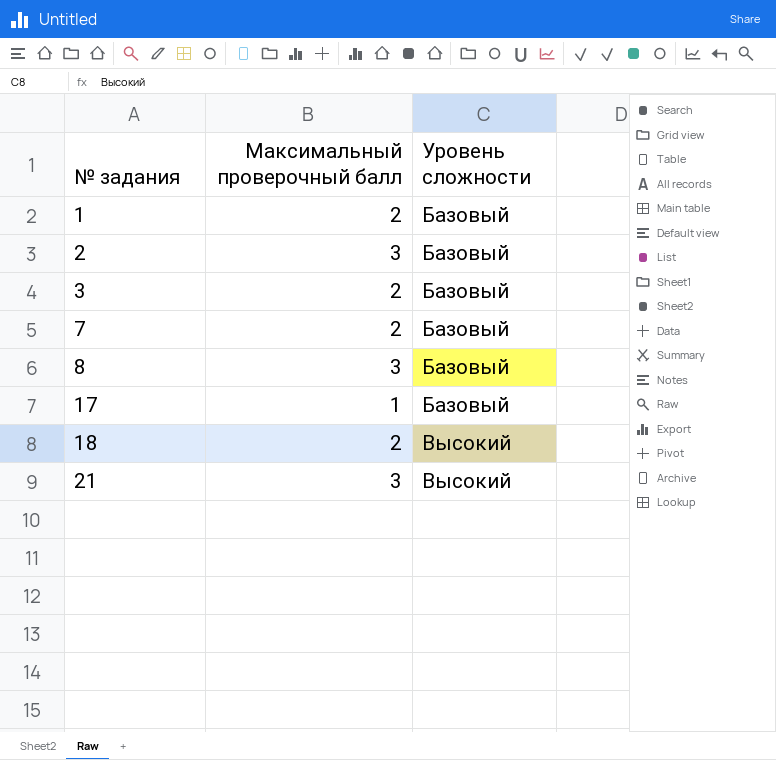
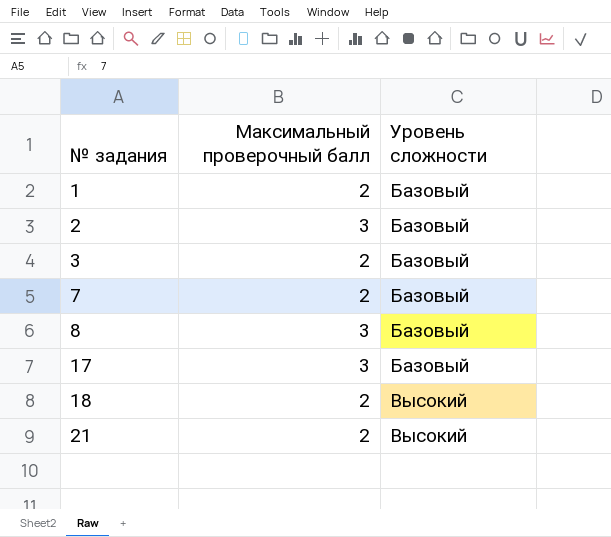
17 | Максимальный проверочный балл: 1 -> 3
21 | Максимальный проверочный балл: 3 -> 2

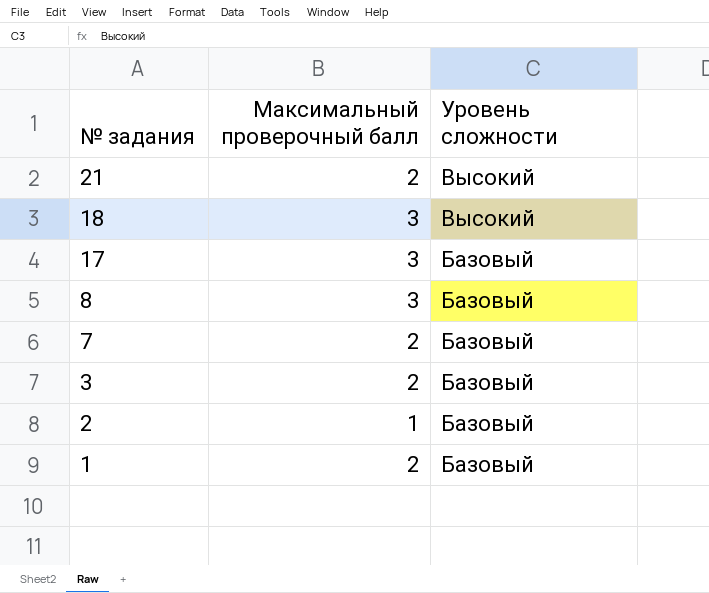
row order: № задания ascending -> № задания descending
18 | Максимальный проверочный балл: 2 -> 3
2 | Максимальный проверочный балл: 3 -> 1

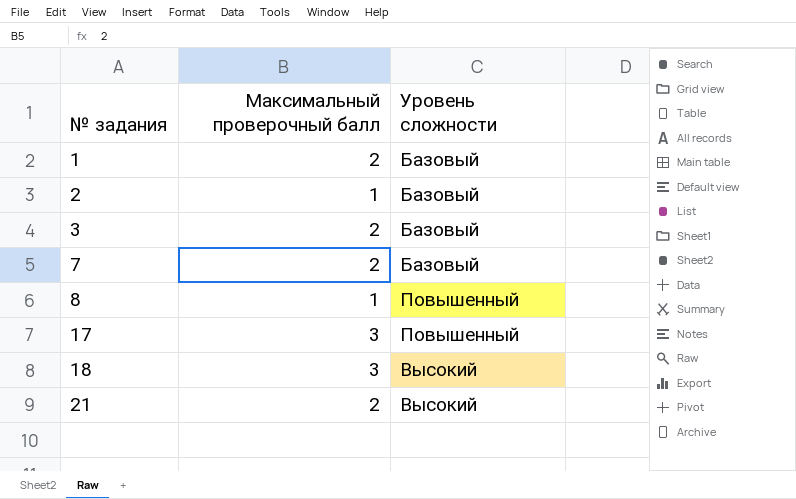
row order: № задания descending -> № задания ascending
8 | Максимальный проверочный балл: 3 -> 1
8 | Уровень сложности: Базовый -> Повышенный
17 | Уровень сложности: Базовый -> Повышенный

